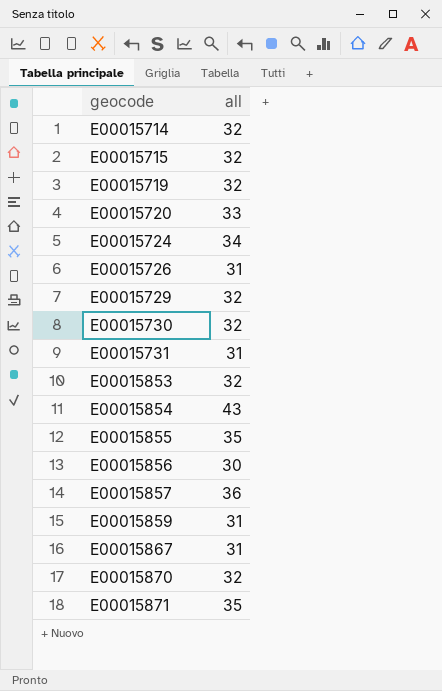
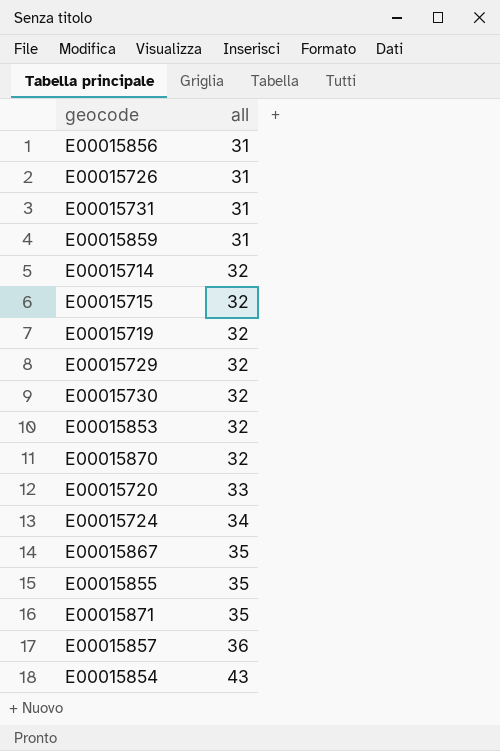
row order: geocode ascending -> all ascending
E00015856 | all: 30 -> 31
E00015867 | all: 31 -> 35

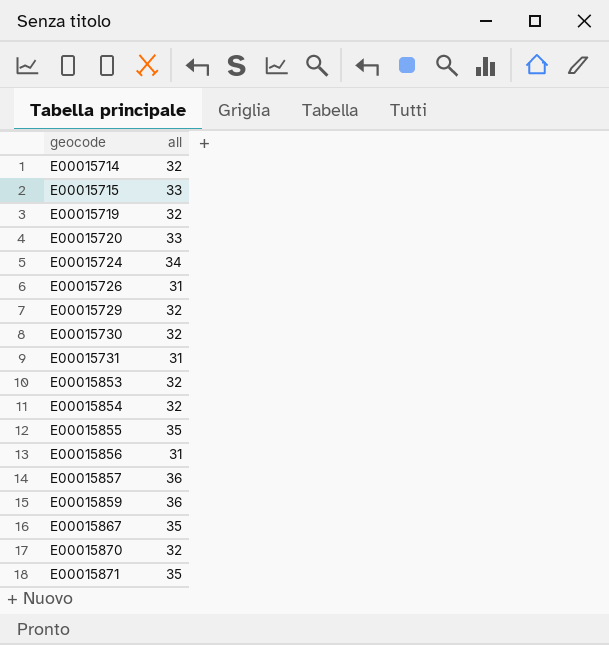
row order: all ascending -> geocode ascending
E00015715 | all: 32 -> 33
E00015854 | all: 43 -> 32
E00015859 | all: 31 -> 36

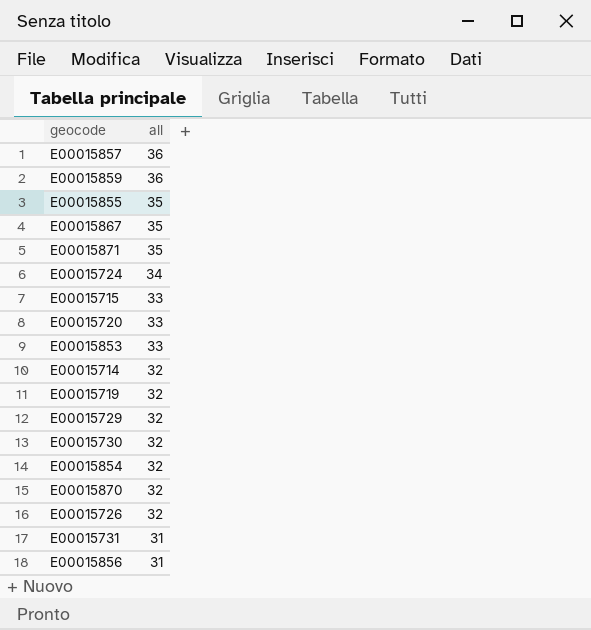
row order: geocode ascending -> all descending
E00015853 | all: 32 -> 33
E00015726 | all: 31 -> 32

